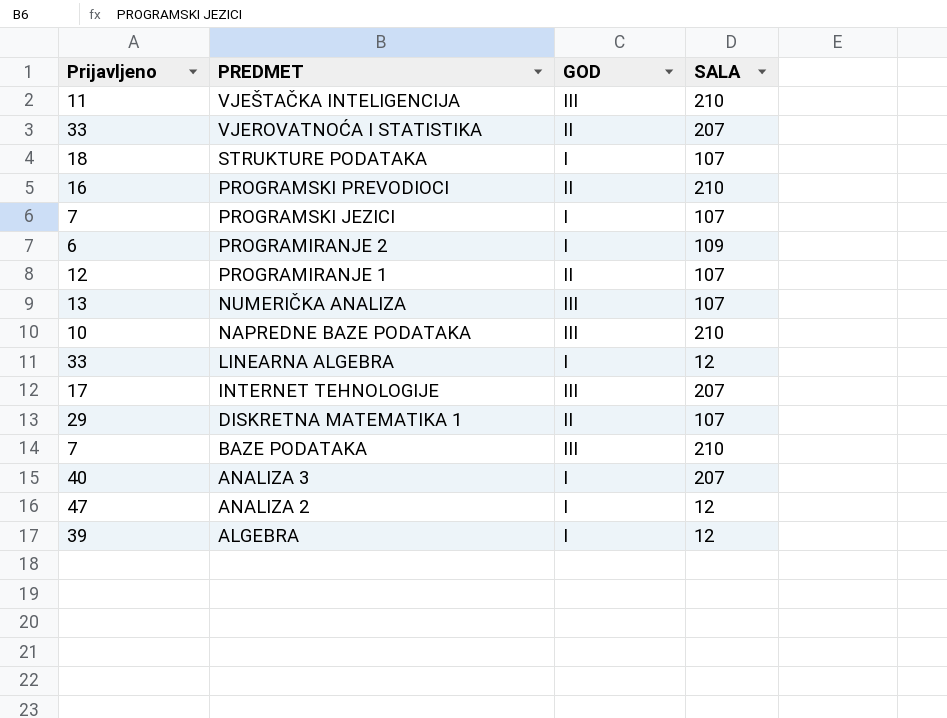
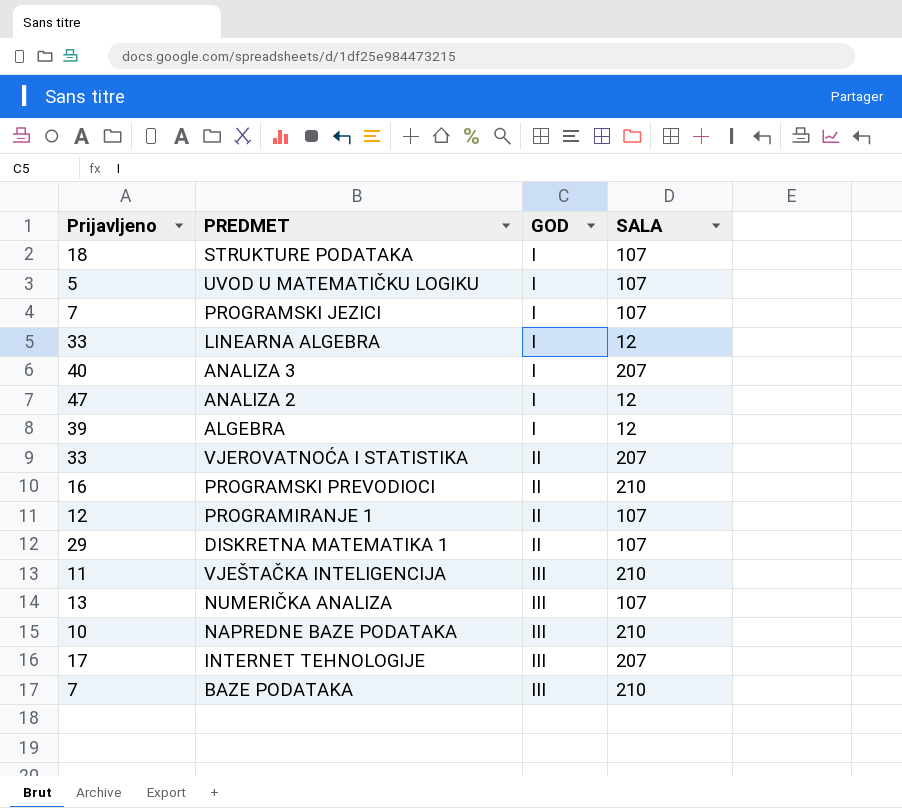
row order: PREDMET descending -> GOD ascending
row PROGRAMIRANJE 2: 6 | I | 109 -> none
row UVOD U MATEMATIČKU LOGIKU: none -> 5 | I | 107

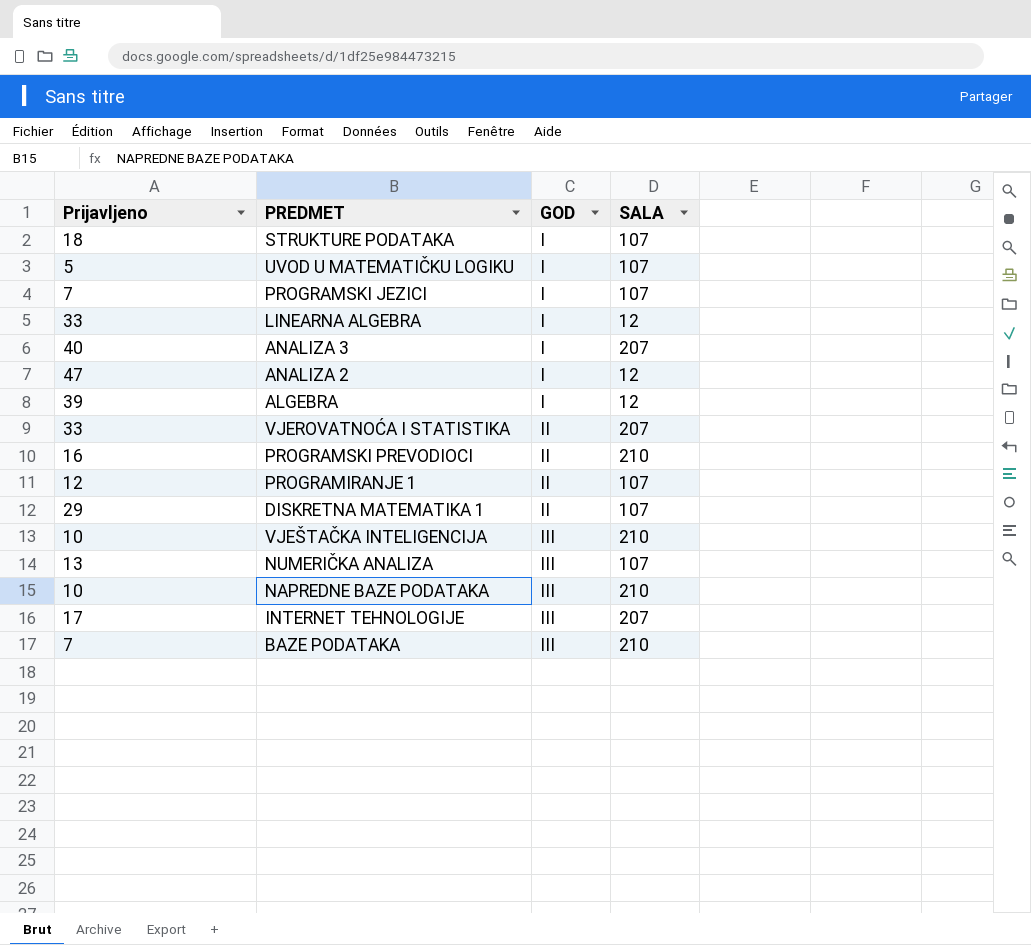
VJEŠTAČKA INTELIGENCIJA | Prijavljeno: 11 -> 10

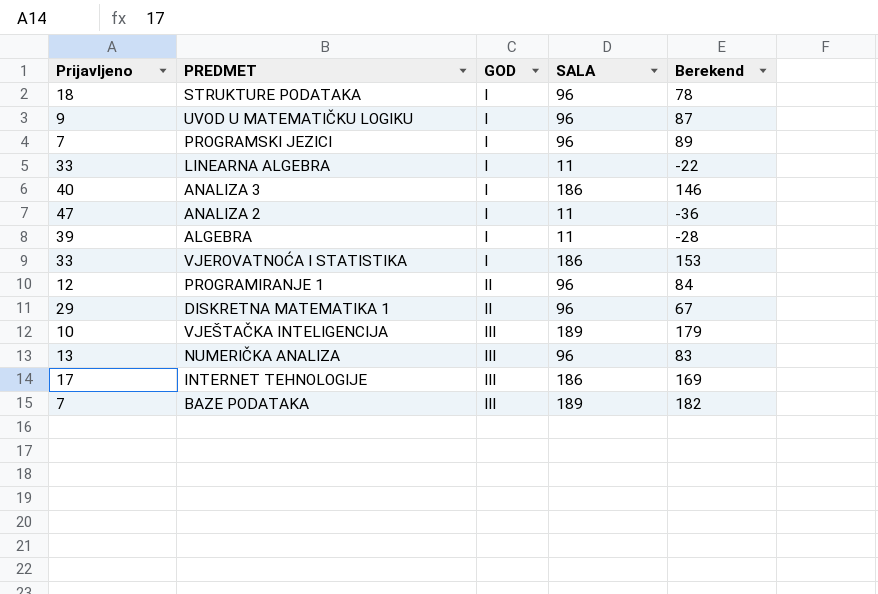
column Berekend | formula: none -> [SALA] - [Prijavljeno]
row PROGRAMSKI PREVODIOCI: 16 | II | 210 -> none
row NAPREDNE BAZE PODATAKA: 10 | III | 210 -> none
STRUKTURE PODATAKA | SALA: 107 -> 96
UVOD U MATEMATIČKU LOGIKU | Prijavljeno: 5 -> 9
UVOD U MATEMATIČKU LOGIKU | SALA: 107 -> 96
PROGRAMSKI JEZICI | SALA: 107 -> 96
LINEARNA ALGEBRA | SALA: 12 -> 11
ANALIZA 3 | SALA: 207 -> 186
ANALIZA 2 | SALA: 12 -> 11
ALGEBRA | SALA: 12 -> 11
VJEROVATNOĆA I STATISTIKA | GOD: II -> I
VJEROVATNOĆA I STATISTIKA | SALA: 207 -> 186
PROGRAMIRANJE 1 | SALA: 107 -> 96
DISKRETNA MATEMATIKA 1 | SALA: 107 -> 96
VJEŠTAČKA INTELIGENCIJA | SALA: 210 -> 189
NUMERIČKA ANALIZA | SALA: 107 -> 96
INTERNET TEHNOLOGIJE | SALA: 207 -> 186
BAZE PODATAKA | SALA: 210 -> 189

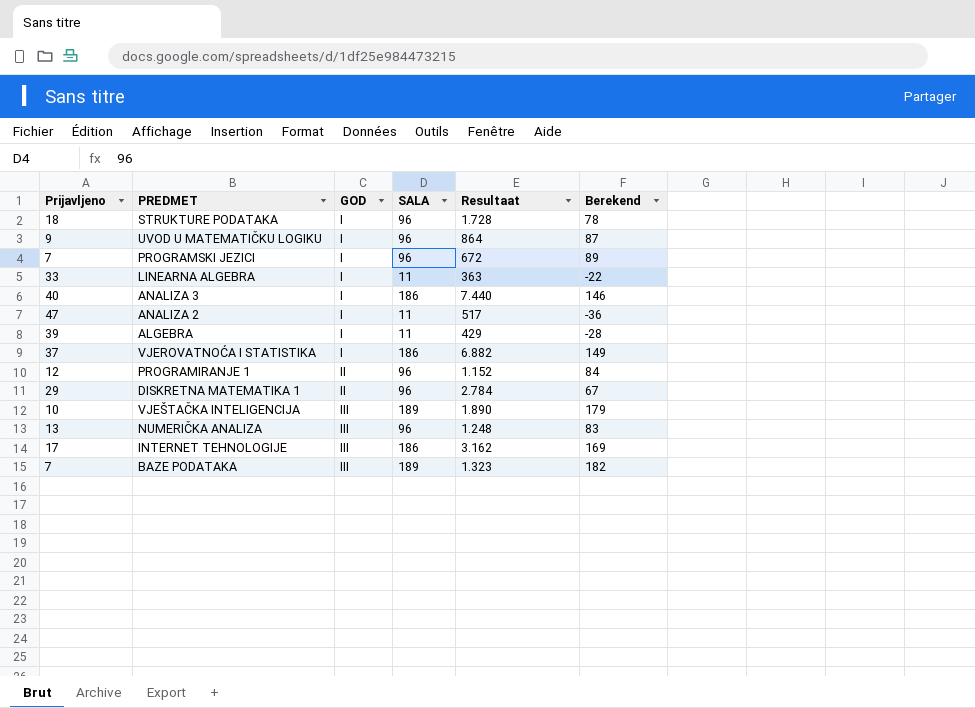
column Resultaat | formula: none -> [Prijavljeno] * [SALA]
VJEROVATNOĆA I STATISTIKA | Prijavljeno: 33 -> 37
VJEROVATNOĆA I STATISTIKA | Berekend: 153 -> 149

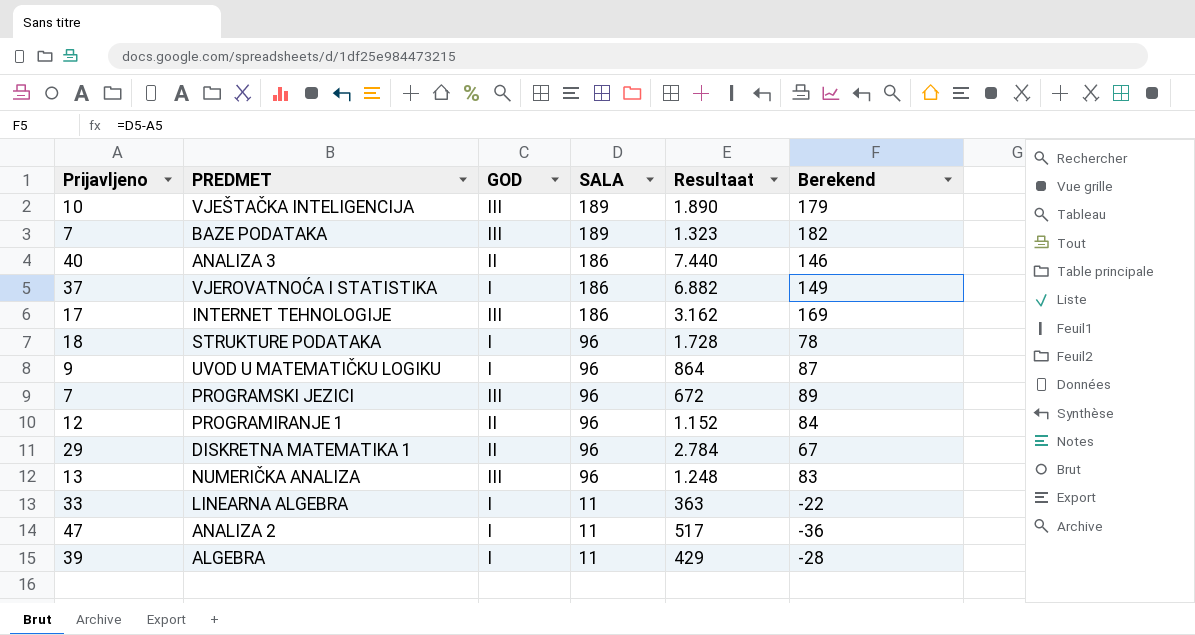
row order: GOD ascending -> SALA descending
ANALIZA 3 | GOD: I -> II
PROGRAMSKI JEZICI | GOD: I -> III

